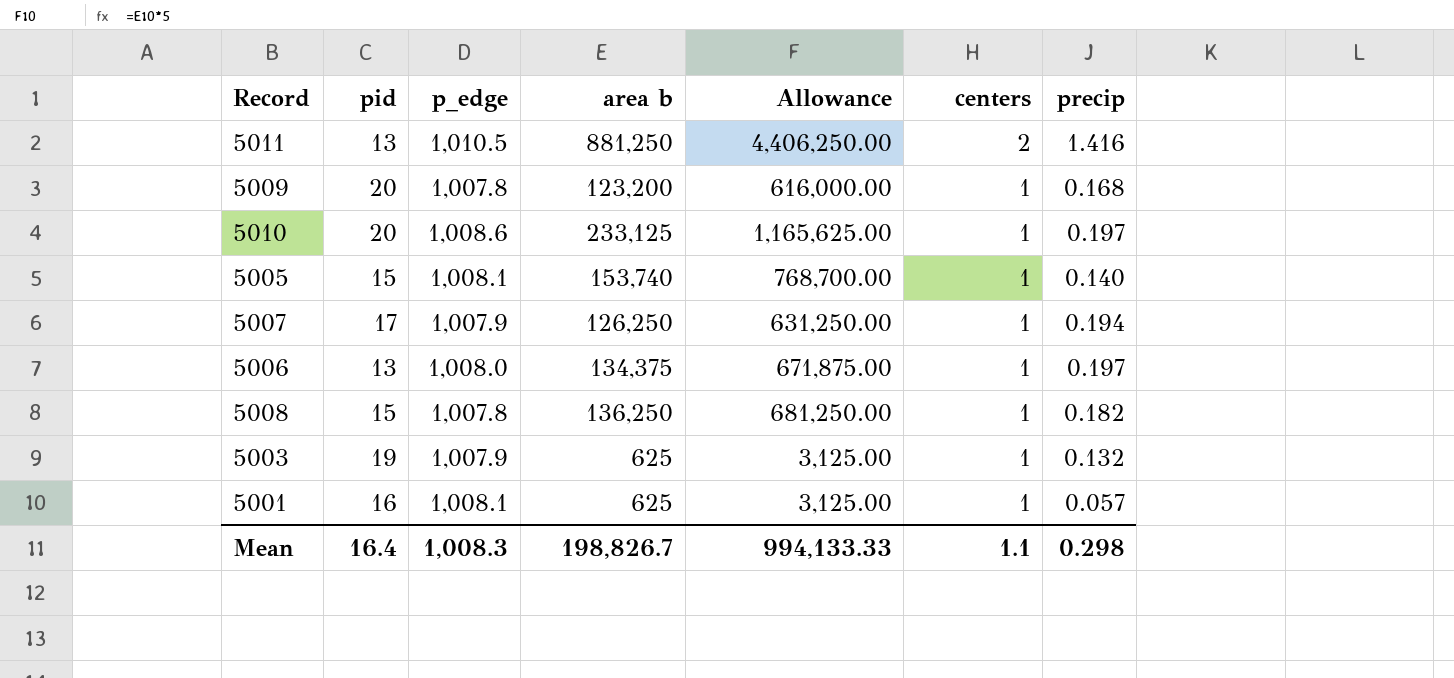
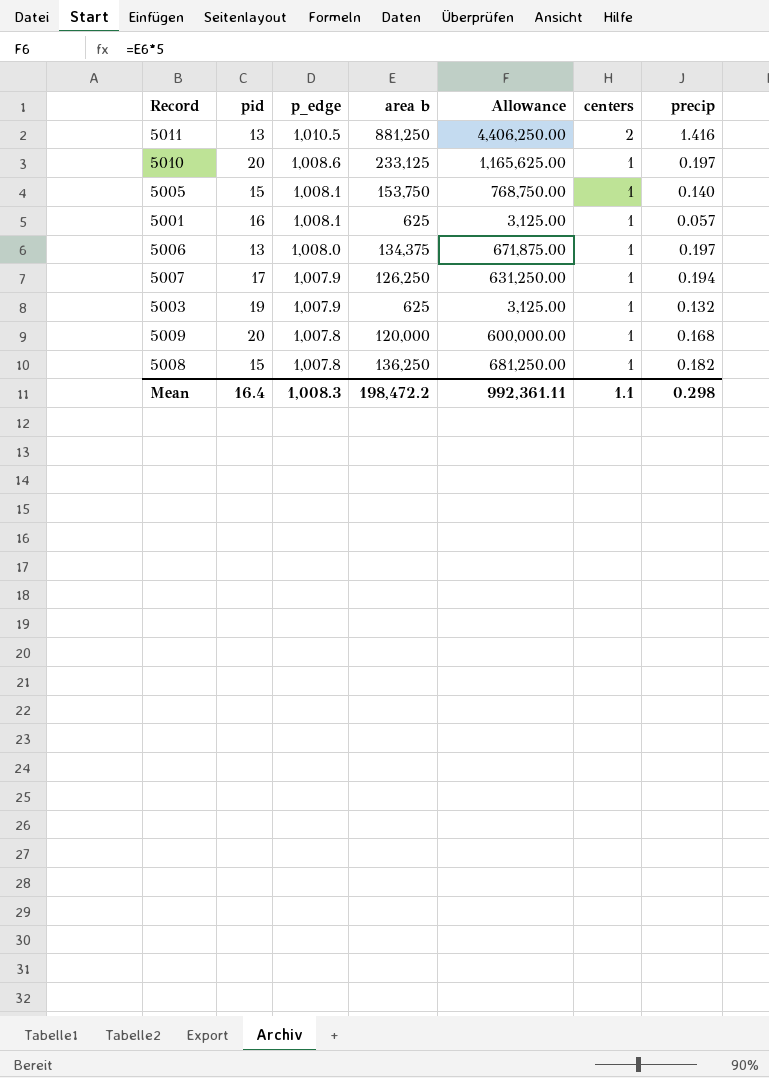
row order: centers descending -> p_edge descending
5005 | area b: 153,740 -> 153,750
5005 | Allowance: 768,700.00 -> 768,750.00
5009 | area b: 123,200 -> 120,000
5009 | Allowance: 616,000.00 -> 600,000.00
Mean | area b: 198,826.7 -> 198,472.2
Mean | Allowance: 994,133.33 -> 992,361.11

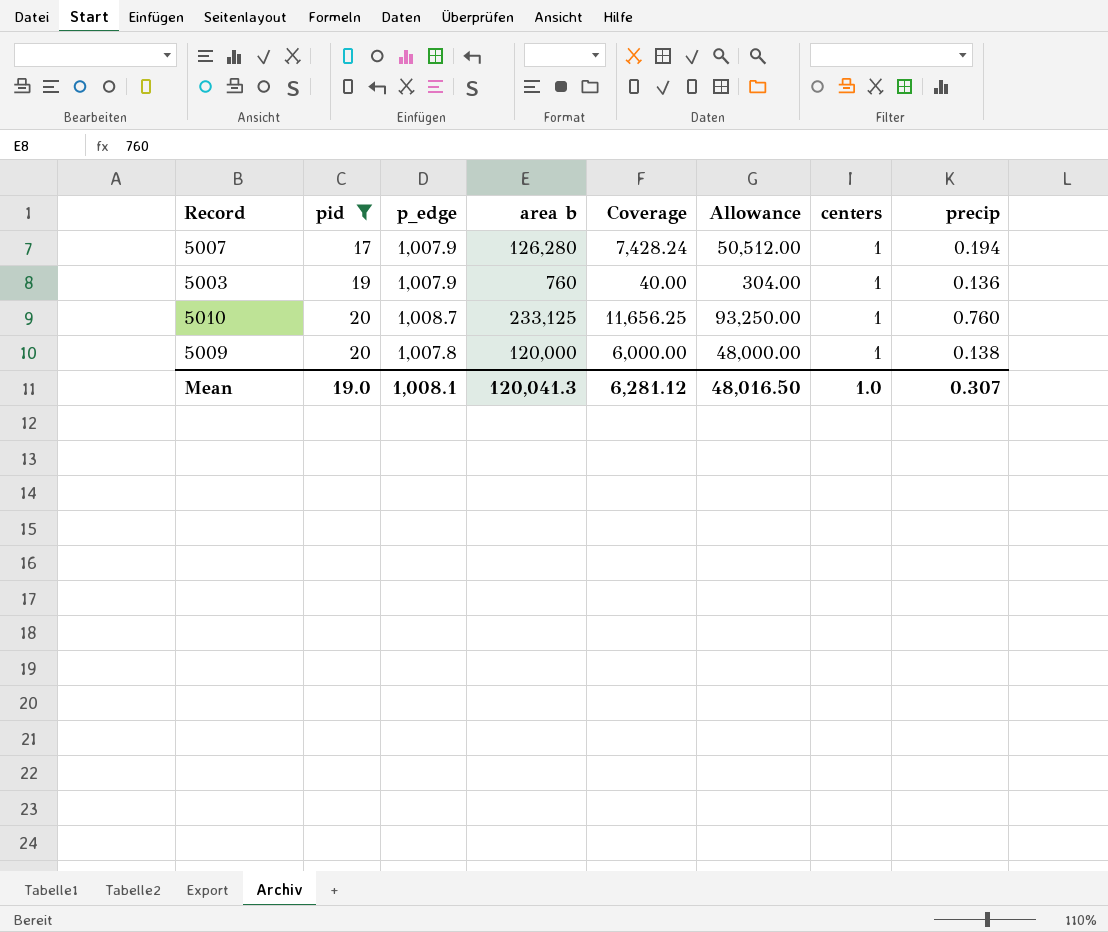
filter: none -> pid >= 17
row order: p_edge descending -> pid ascending
column Coverage | formula: none -> [area b] / [pid]
column Allowance | formula: [area b] * 5 -> [area b] * 0.4
5007 | area b: 126,250 -> 126,280
5003 | area b: 625 -> 760
5003 | precip: 0.132 -> 0.136
5010 | p_edge: 1,008.6 -> 1,008.7
5010 | precip: 0.197 -> 0.760
5009 | precip: 0.168 -> 0.138
Mean | pid: 16.4 -> 19.0
Mean | p_edge: 1,008.3 -> 1,008.1
Mean | area b: 198,472.2 -> 120,041.3
Mean | Allowance: 992,361.11 -> 48,016.50
Mean | centers: 1.1 -> 1.0
Mean | precip: 0.298 -> 0.307

